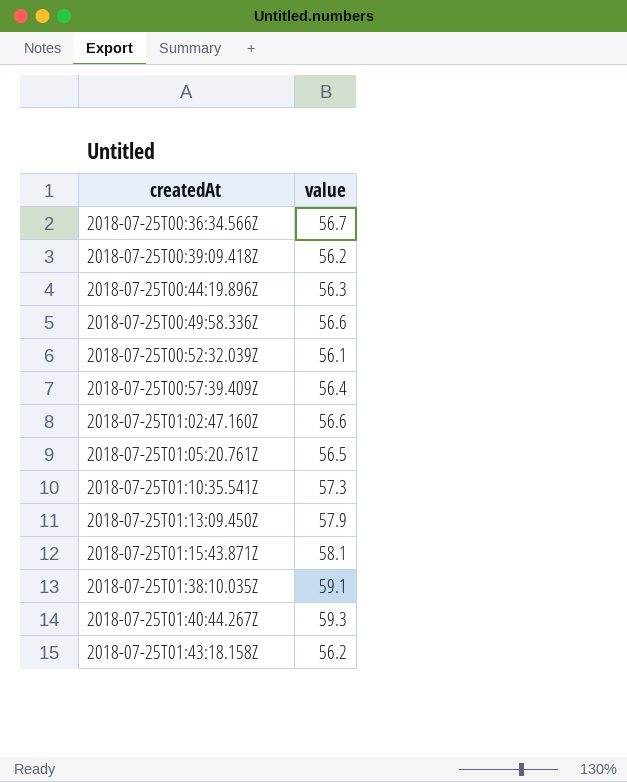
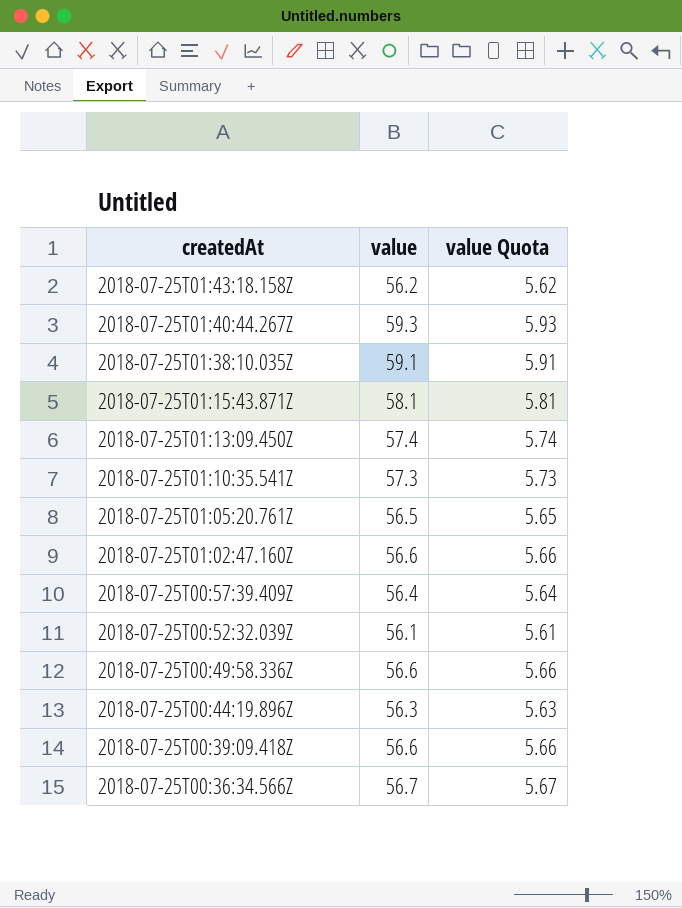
row order: createdAt ascending -> createdAt descending
column value Quota | formula: none -> [value] * 0.1
2018-07-25T01:13:09.450Z | value: 57.9 -> 57.4
2018-07-25T00:39:09.418Z | value: 56.2 -> 56.6

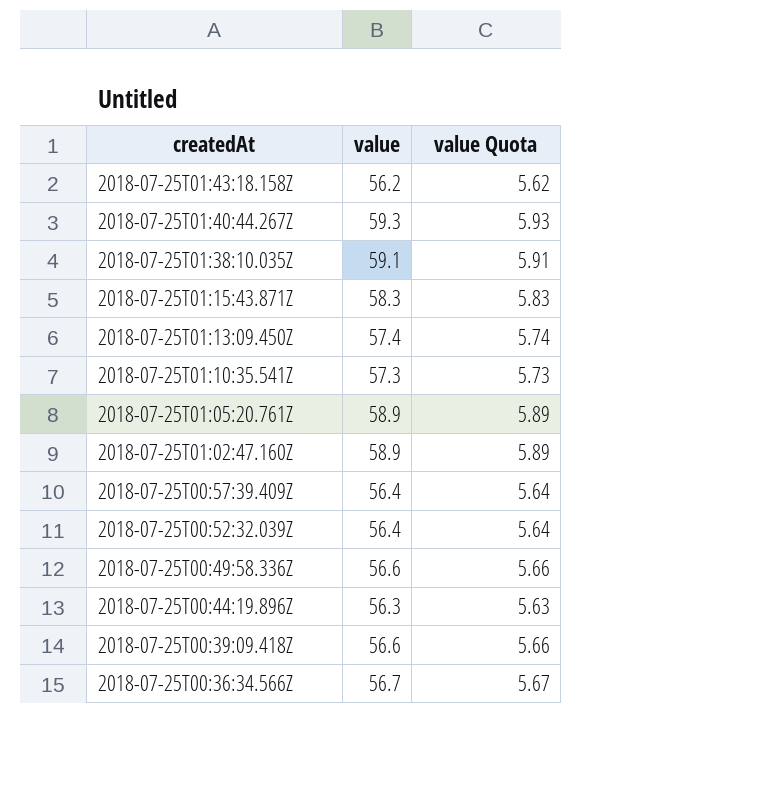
2018-07-25T01:15:43.871Z | value: 58.1 -> 58.3
2018-07-25T01:15:43.871Z | value Quota: 5.81 -> 5.83
2018-07-25T01:05:20.761Z | value: 56.5 -> 58.9
2018-07-25T01:05:20.761Z | value Quota: 5.65 -> 5.89
2018-07-25T01:02:47.160Z | value: 56.6 -> 58.9
2018-07-25T01:02:47.160Z | value Quota: 5.66 -> 5.89
2018-07-25T00:52:32.039Z | value: 56.1 -> 56.4
2018-07-25T00:52:32.039Z | value Quota: 5.61 -> 5.64

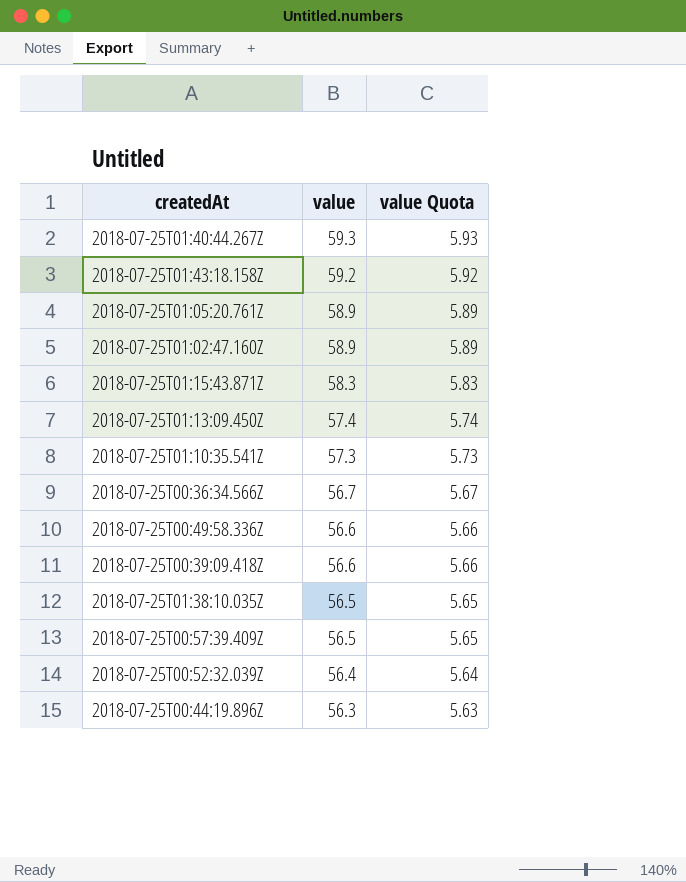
row order: createdAt descending -> value descending
2018-07-25T01:43:18.158Z | value: 56.2 -> 59.2
2018-07-25T01:43:18.158Z | value Quota: 5.62 -> 5.92
2018-07-25T01:38:10.035Z | value: 59.1 -> 56.5
2018-07-25T01:38:10.035Z | value Quota: 5.91 -> 5.65
2018-07-25T00:57:39.409Z | value: 56.4 -> 56.5
2018-07-25T00:57:39.409Z | value Quota: 5.64 -> 5.65

